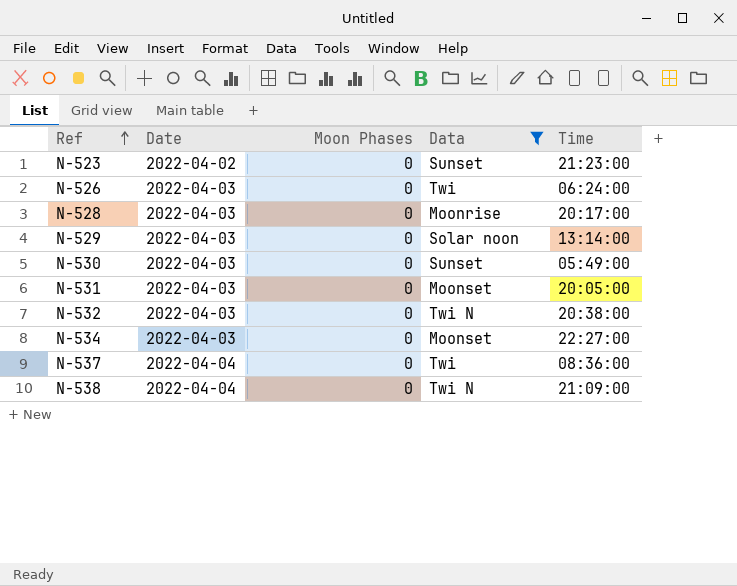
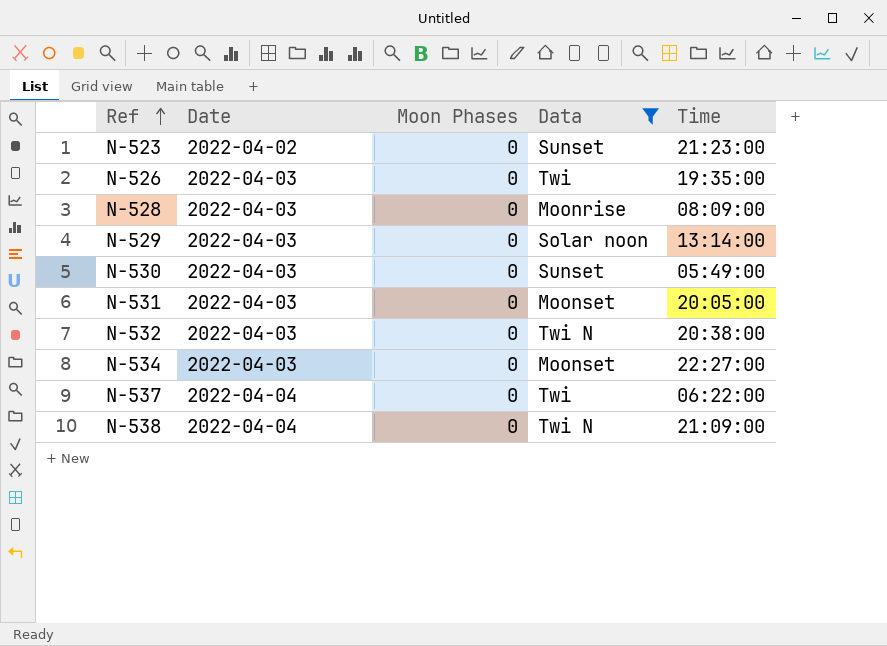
N-526 | Time: 06:24:00 -> 19:35:00
N-528 | Time: 20:17:00 -> 08:09:00
N-537 | Time: 08:36:00 -> 06:22:00

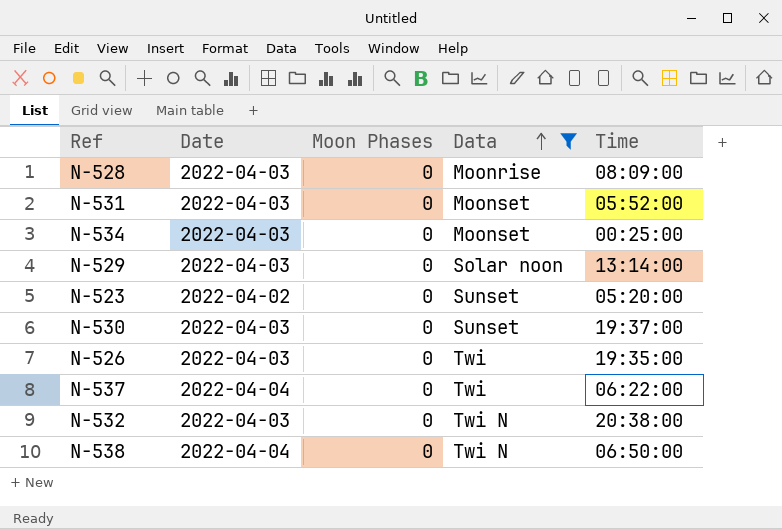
row order: Ref ascending -> Data ascending
N-531 | Time: 20:05:00 -> 05:52:00
N-534 | Time: 22:27:00 -> 00:25:00
N-523 | Time: 21:23:00 -> 05:20:00
N-530 | Time: 05:49:00 -> 19:37:00
N-538 | Time: 21:09:00 -> 06:50:00

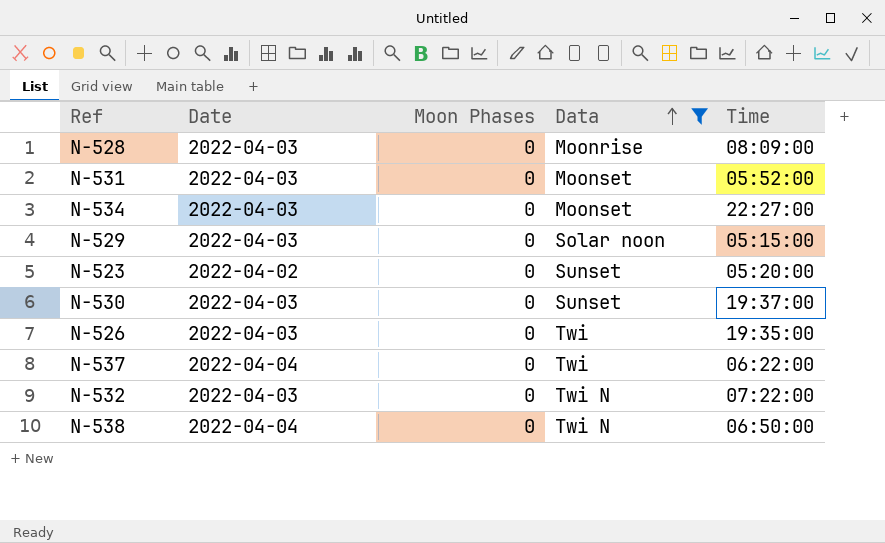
N-534 | Time: 00:25:00 -> 22:27:00
N-529 | Time: 13:14:00 -> 05:15:00
N-532 | Time: 20:38:00 -> 07:22:00

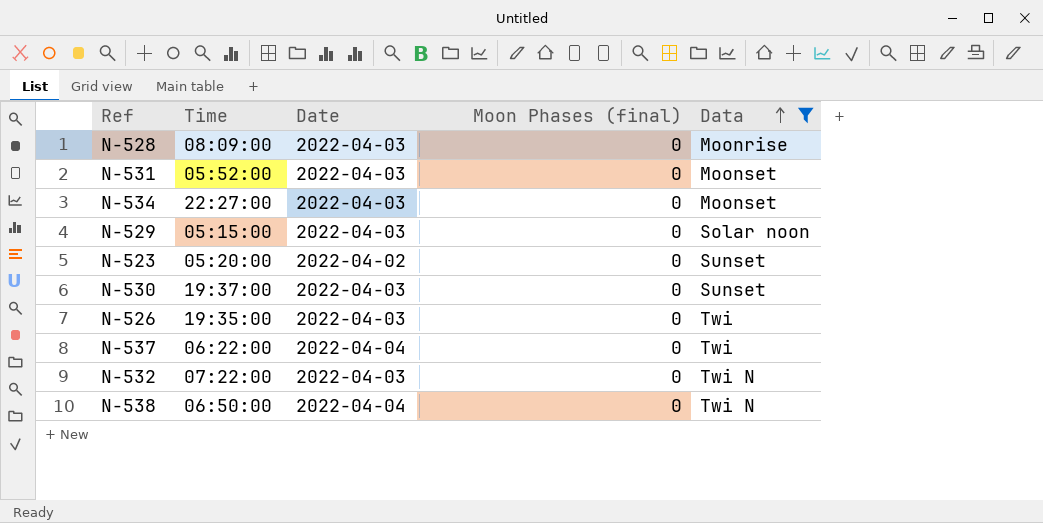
column Time | position: 5 -> 2
column name: Moon Phases -> Moon Phases (final)

